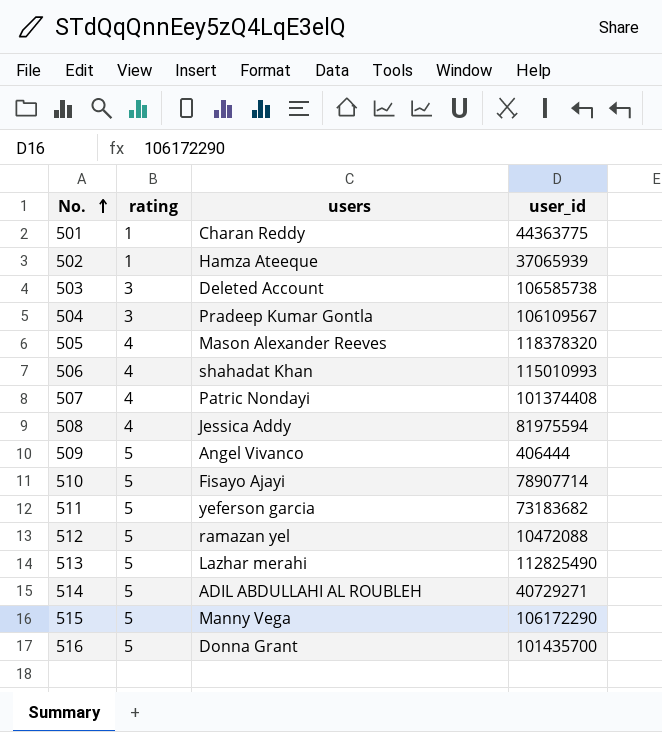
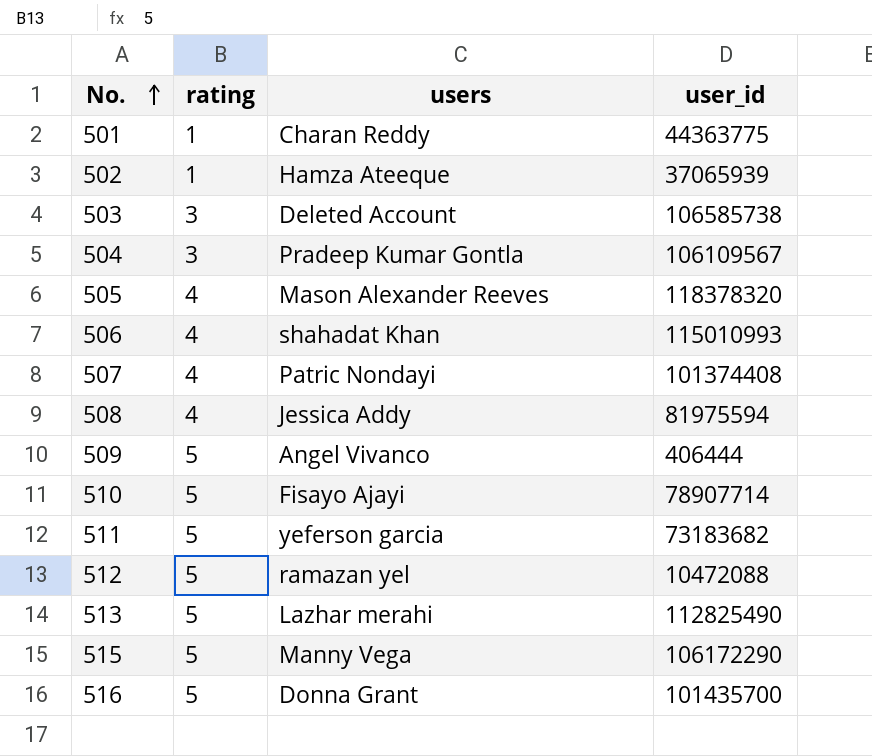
row 514: 5 | ADIL ABDULLAHI AL ROUBLEH | 40729271 -> none

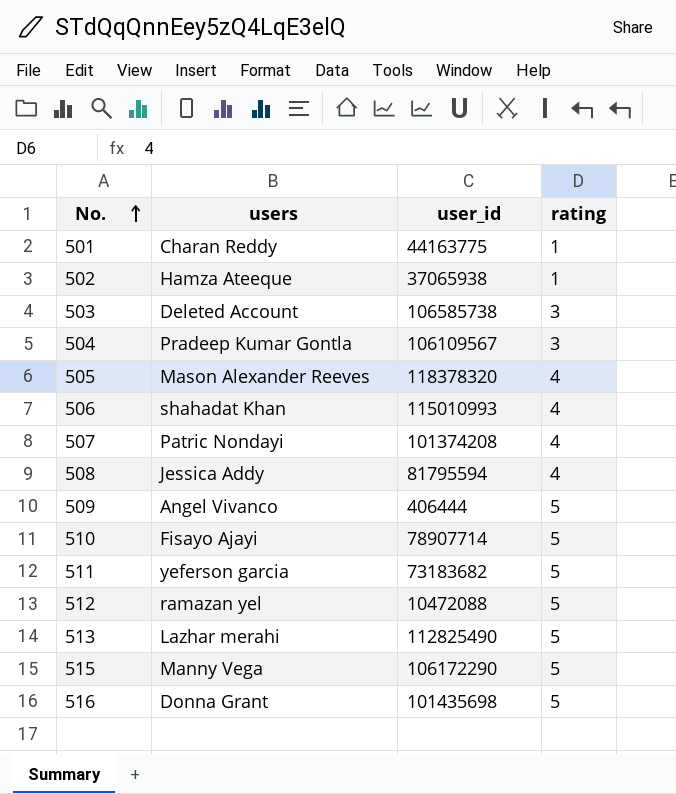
column rating | position: 2 -> 4
501 | user_id: 44363775 -> 44163775
502 | user_id: 37065939 -> 37065938
507 | user_id: 101374408 -> 101374208
508 | user_id: 81975594 -> 81795594
516 | user_id: 101435700 -> 101435698

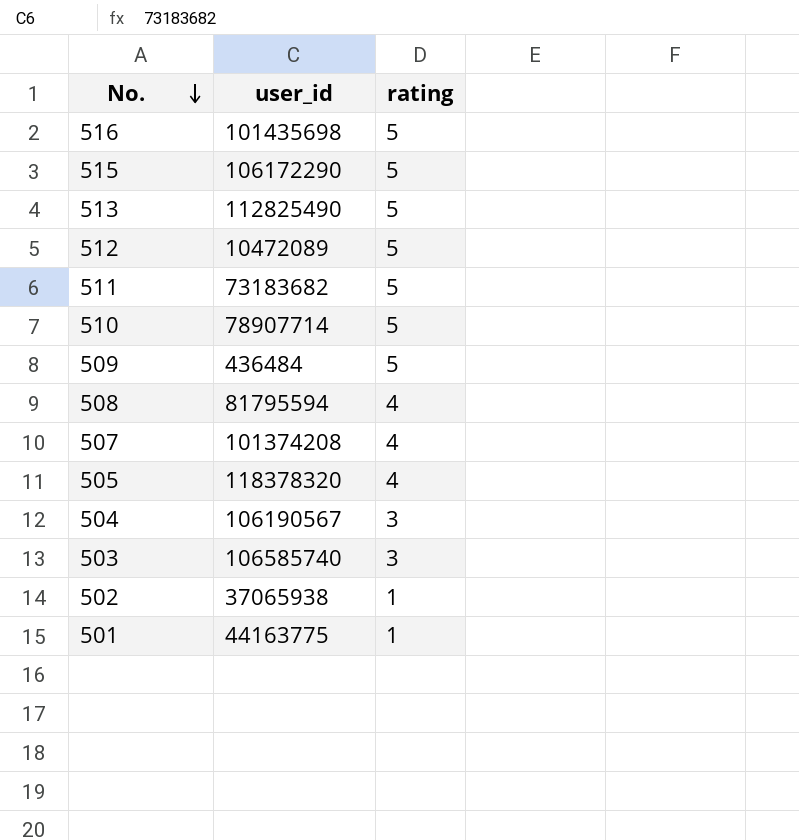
row order: No. ascending -> No. descending
column users | position: 2 -> none
row 506: shahadat Khan | 115010993 | 4 -> none
512 | user_id: 10472088 -> 10472089
509 | user_id: 406444 -> 436484
504 | user_id: 106109567 -> 106190567
503 | user_id: 106585738 -> 106585740

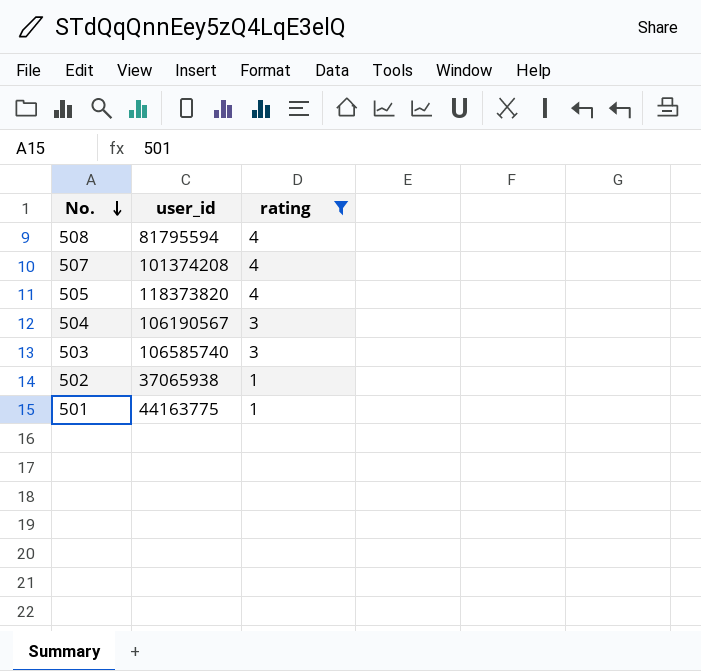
filter: none -> rating != 5
505 | user_id: 118378320 -> 118373820

